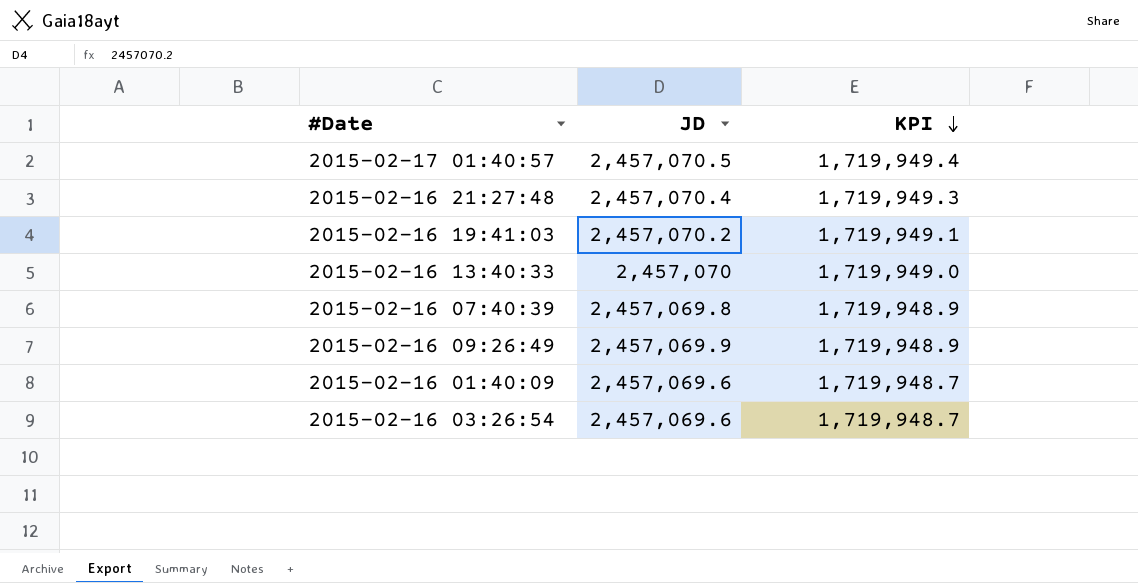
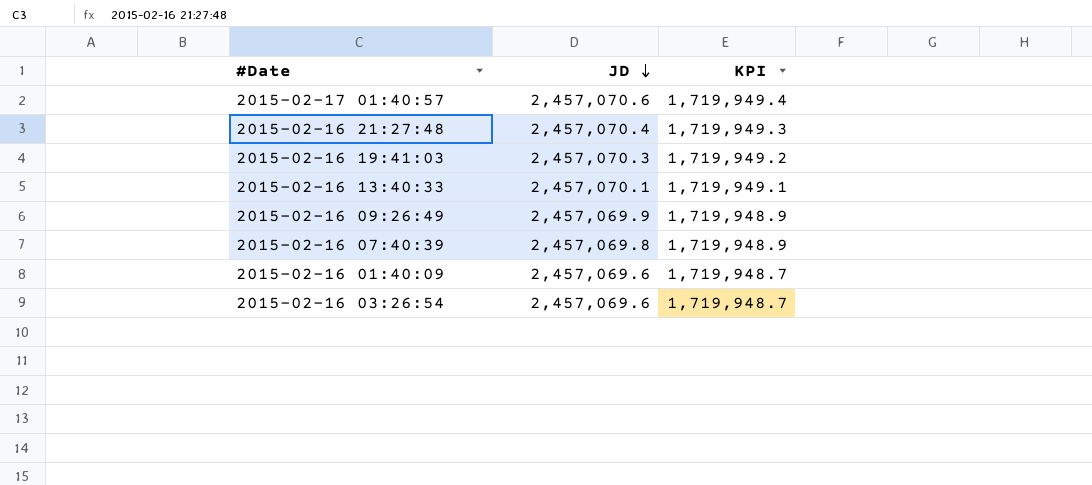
row order: KPI descending -> JD descending
2015-02-17 01:40:57 | JD: 2,457,070.5 -> 2,457,070.6
2015-02-16 19:41:03 | JD: 2,457,070.2 -> 2,457,070.3
2015-02-16 19:41:03 | KPI: 1,719,949.1 -> 1,719,949.2
2015-02-16 13:40:33 | JD: 2,457,070 -> 2,457,070.1
2015-02-16 13:40:33 | KPI: 1,719,949.0 -> 1,719,949.1

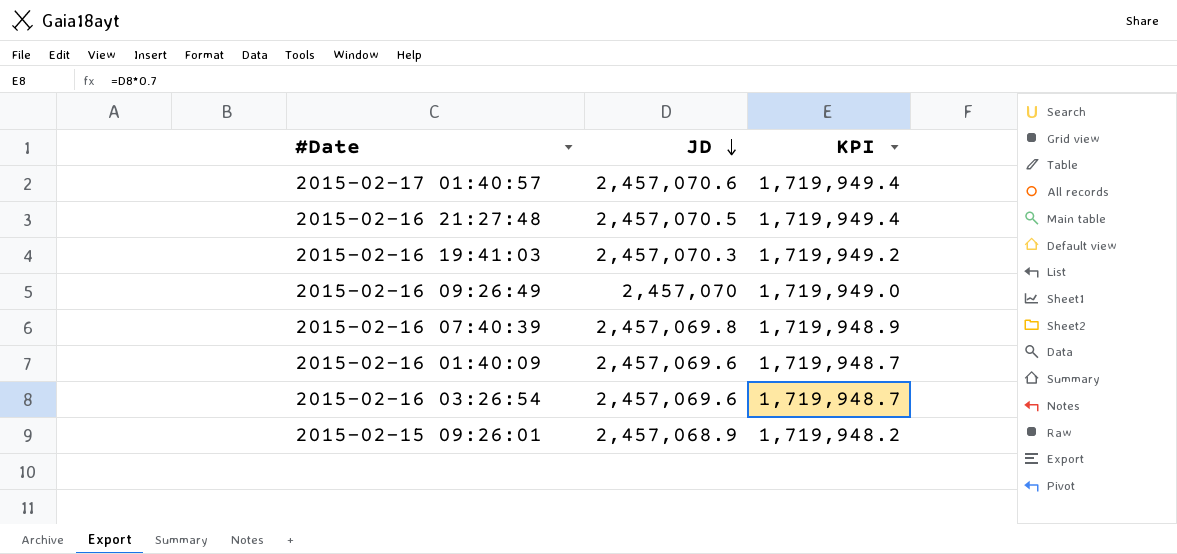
row 2015-02-16 13:40:33: 2,457,070.1 | 1,719,949.1 -> none
2015-02-16 21:27:48 | JD: 2,457,070.4 -> 2,457,070.5
2015-02-16 21:27:48 | KPI: 1,719,949.3 -> 1,719,949.4
2015-02-16 09:26:49 | JD: 2,457,069.9 -> 2,457,070
2015-02-16 09:26:49 | KPI: 1,719,948.9 -> 1,719,949.0
row 2015-02-15 09:26:01: none -> 2,457,068.9 | 1,719,948.2

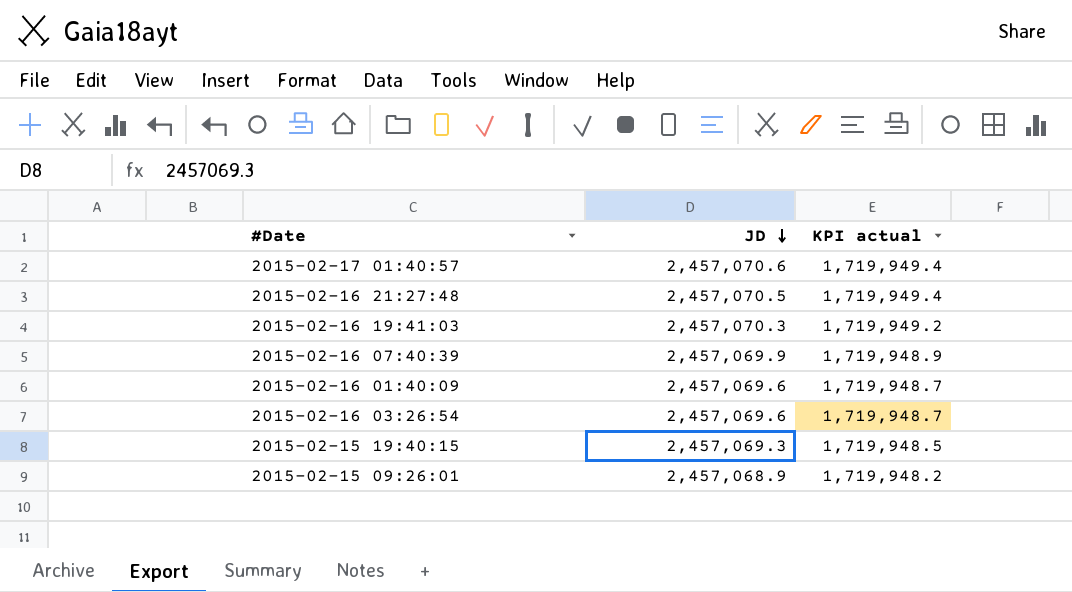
column name: KPI -> KPI actual
row 2015-02-16 09:26:49: 2,457,070 | 1,719,949.0 -> none
2015-02-16 07:40:39 | JD: 2,457,069.8 -> 2,457,069.9
row 2015-02-15 19:40:15: none -> 2,457,069.3 | 1,719,948.5

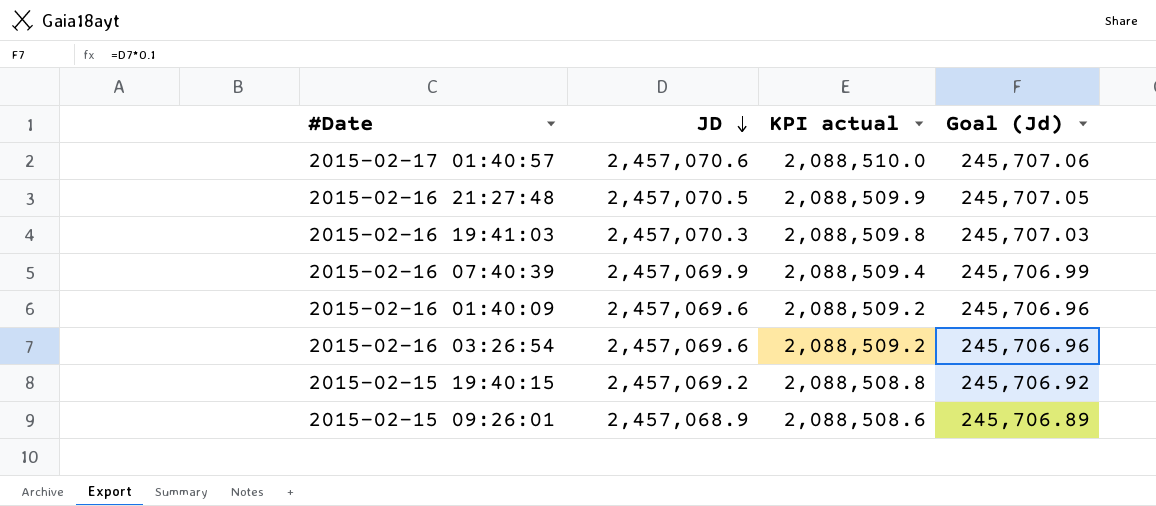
column KPI actual | formula: [JD] * 0.7 -> [JD] * 0.85
column Goal (Jd) | formula: none -> [JD] * 0.1
2015-02-15 19:40:15 | JD: 2,457,069.3 -> 2,457,069.2

